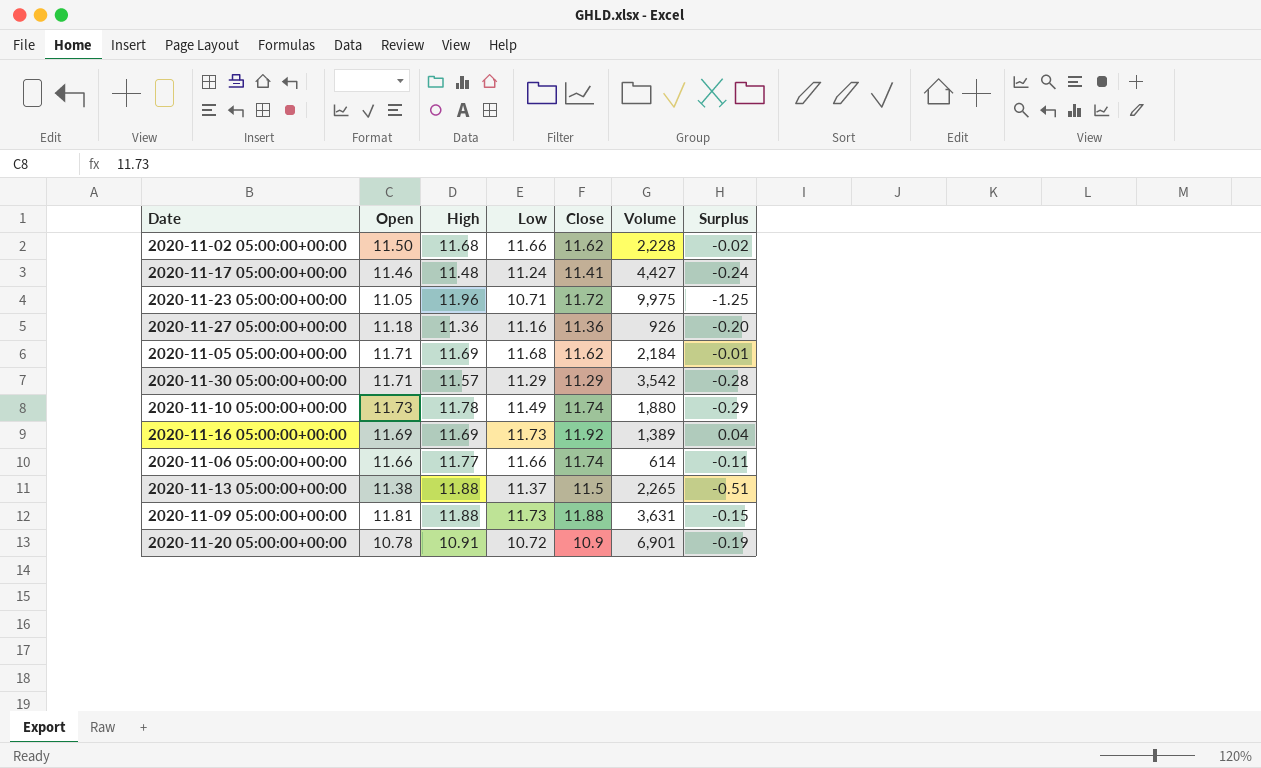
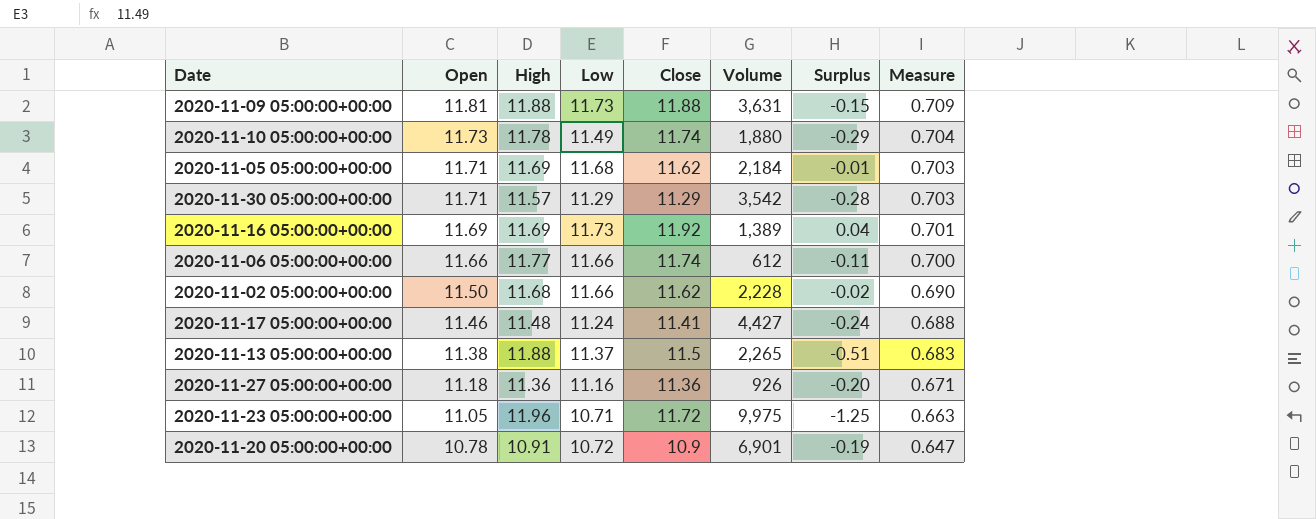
row order: none -> Open descending
column Measure | formula: none -> [Open] * 0.06
2020-11-06 05:00:00+00:00 | Volume: 614 -> 612

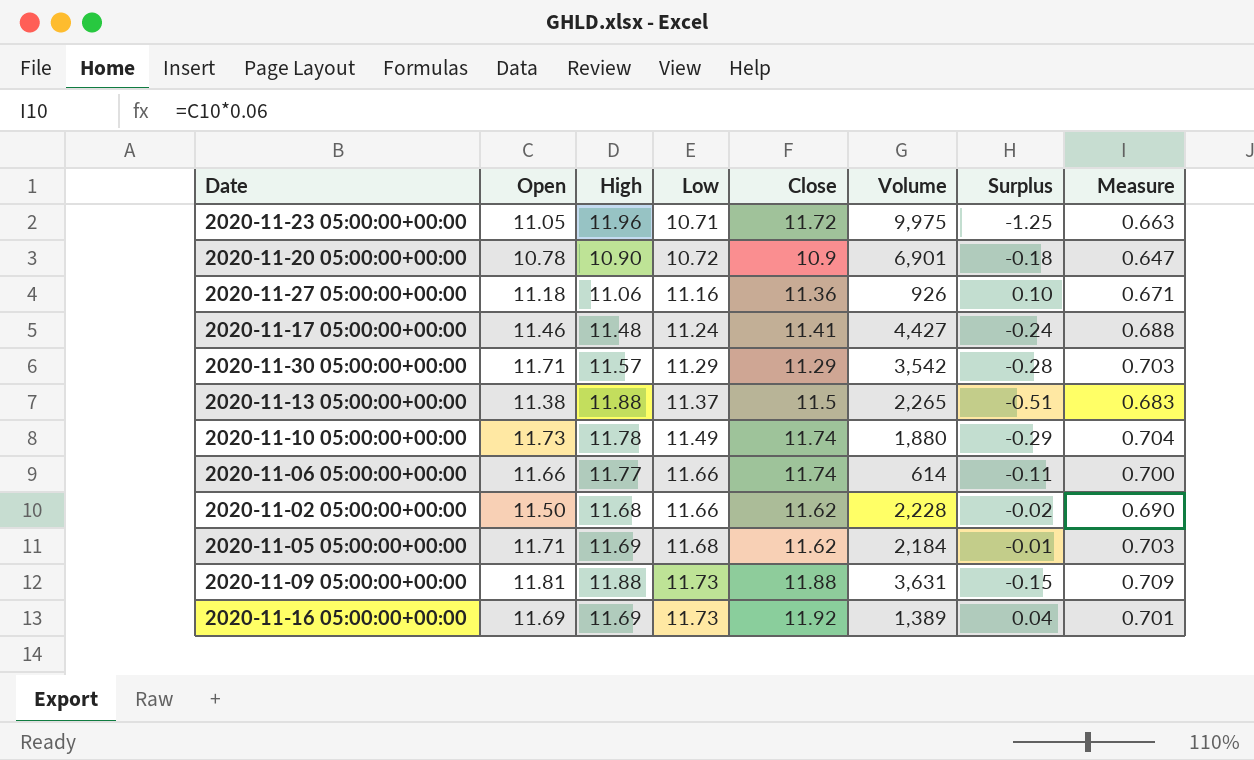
row order: Open descending -> Low ascending
2020-11-20 05:00:00+00:00 | High: 10.91 -> 10.90
2020-11-20 05:00:00+00:00 | Surplus: -0.19 -> -0.18
2020-11-27 05:00:00+00:00 | High: 11.36 -> 11.06
2020-11-27 05:00:00+00:00 | Surplus: -0.20 -> 0.10
2020-11-06 05:00:00+00:00 | Volume: 612 -> 614

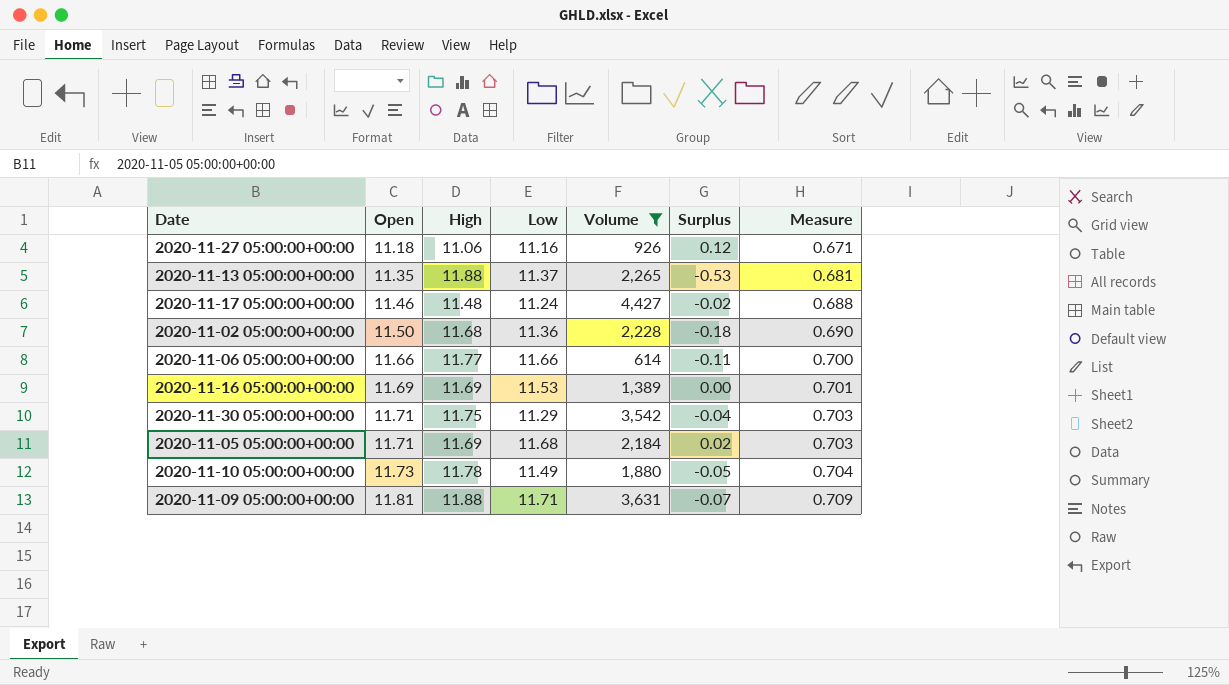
filter: none -> Volume <= 4,427
row order: Low ascending -> Open ascending
column Close | position: 5 -> none
column Surplus | formula: [Low] - [High] -> [Open] - [High]
2020-11-13 05:00:00+00:00 | Open: 11.38 -> 11.35
2020-11-13 05:00:00+00:00 | Measure: 0.683 -> 0.681
2020-11-02 05:00:00+00:00 | Low: 11.66 -> 11.36
2020-11-16 05:00:00+00:00 | Low: 11.73 -> 11.53
2020-11-30 05:00:00+00:00 | High: 11.57 -> 11.75
2020-11-09 05:00:00+00:00 | Low: 11.73 -> 11.71

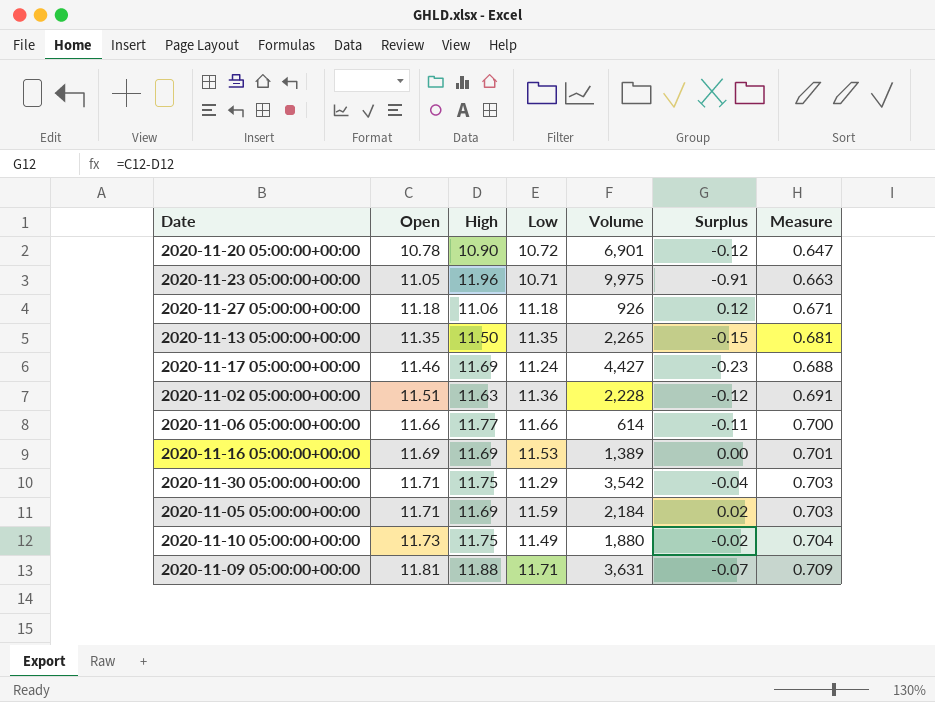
filter: Volume <= 4,427 -> none
2020-11-27 05:00:00+00:00 | Low: 11.16 -> 11.18
2020-11-13 05:00:00+00:00 | High: 11.88 -> 11.50
2020-11-13 05:00:00+00:00 | Low: 11.37 -> 11.35
2020-11-13 05:00:00+00:00 | Surplus: -0.53 -> -0.15
2020-11-17 05:00:00+00:00 | High: 11.48 -> 11.69
2020-11-17 05:00:00+00:00 | Surplus: -0.02 -> -0.23
2020-11-02 05:00:00+00:00 | Open: 11.50 -> 11.51
2020-11-02 05:00:00+00:00 | High: 11.68 -> 11.63
2020-11-02 05:00:00+00:00 | Surplus: -0.18 -> -0.12
2020-11-02 05:00:00+00:00 | Measure: 0.690 -> 0.691
2020-11-05 05:00:00+00:00 | Low: 11.68 -> 11.59
2020-11-10 05:00:00+00:00 | High: 11.78 -> 11.75
2020-11-10 05:00:00+00:00 | Surplus: -0.05 -> -0.02

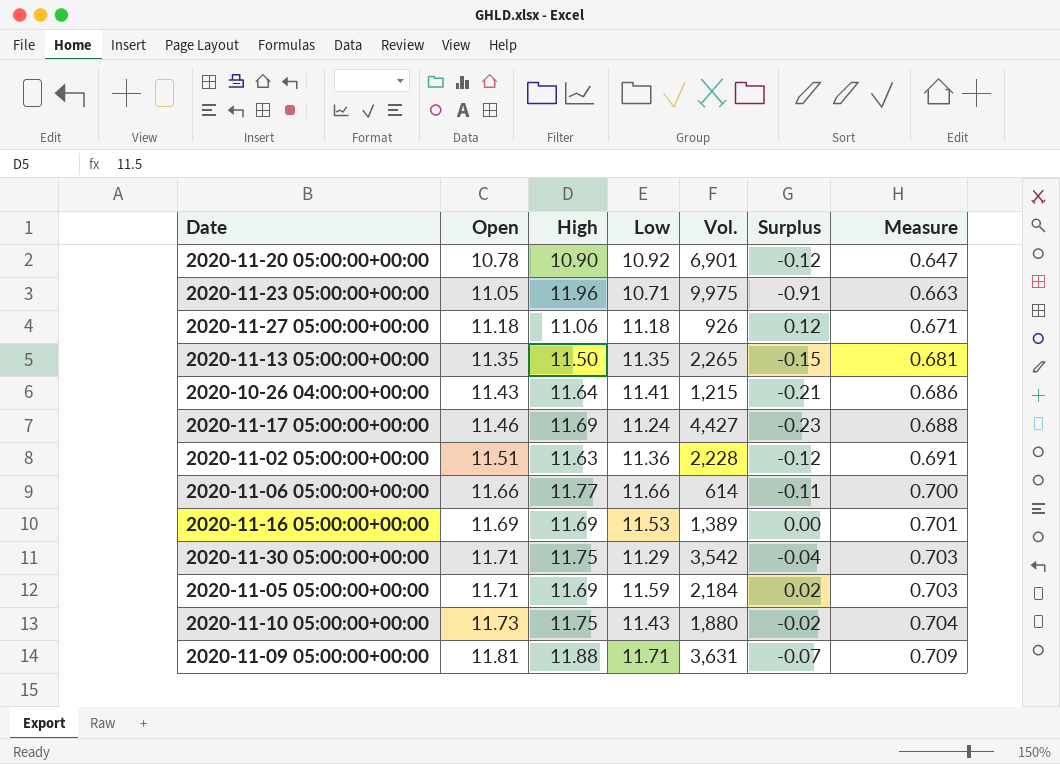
column name: Volume -> Vol.
2020-11-20 05:00:00+00:00 | Low: 10.72 -> 10.92
row 2020-10-26 04:00:00+00:00: none -> 11.43 | 11.64 | 11.41 | 1,215 | -0.21 | 0.686
2020-11-10 05:00:00+00:00 | Low: 11.49 -> 11.43

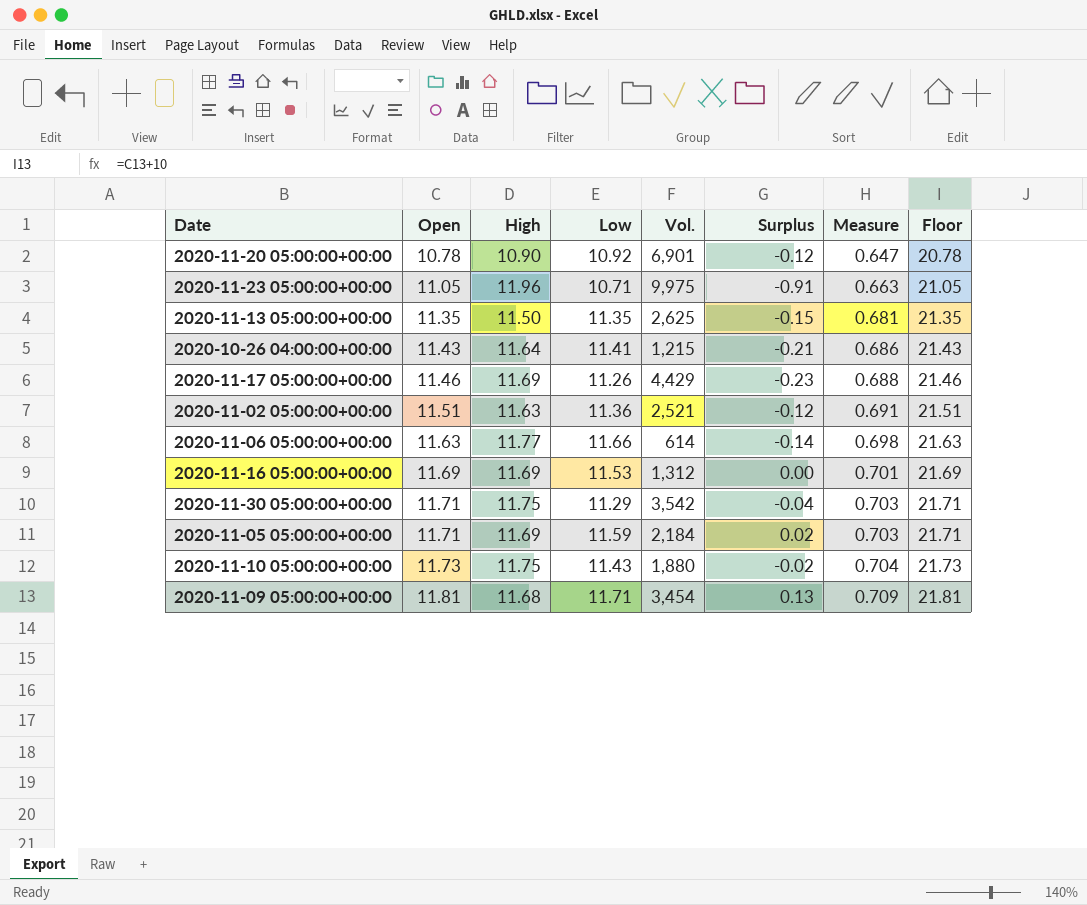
column Floor | formula: none -> [Open] + 10
row 2020-11-27 05:00:00+00:00: 11.18 | 11.06 | 11.18 | 926 | 0.12 | 0.671 -> none
2020-11-13 05:00:00+00:00 | Vol.: 2,265 -> 2,625
2020-11-17 05:00:00+00:00 | Low: 11.24 -> 11.26
2020-11-17 05:00:00+00:00 | Vol.: 4,427 -> 4,429
2020-11-02 05:00:00+00:00 | Vol.: 2,228 -> 2,521
2020-11-06 05:00:00+00:00 | Open: 11.66 -> 11.63
2020-11-06 05:00:00+00:00 | Surplus: -0.11 -> -0.14
2020-11-06 05:00:00+00:00 | Measure: 0.700 -> 0.698
2020-11-16 05:00:00+00:00 | Vol.: 1,389 -> 1,312
2020-11-09 05:00:00+00:00 | High: 11.88 -> 11.68
2020-11-09 05:00:00+00:00 | Vol.: 3,631 -> 3,454
2020-11-09 05:00:00+00:00 | Surplus: -0.07 -> 0.13

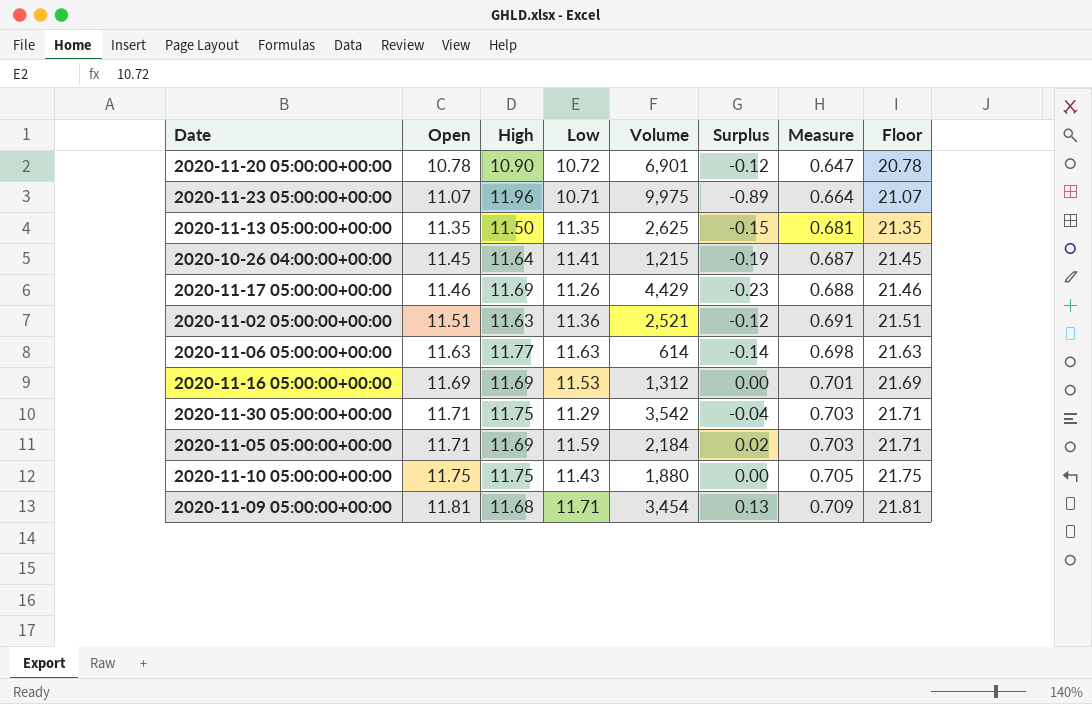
column name: Vol. -> Volume
2020-11-20 05:00:00+00:00 | Low: 10.92 -> 10.72
2020-11-23 05:00:00+00:00 | Open: 11.05 -> 11.07
2020-11-23 05:00:00+00:00 | Surplus: -0.91 -> -0.89
2020-11-23 05:00:00+00:00 | Measure: 0.663 -> 0.664
2020-11-23 05:00:00+00:00 | Floor: 21.05 -> 21.07
2020-10-26 04:00:00+00:00 | Open: 11.43 -> 11.45
2020-10-26 04:00:00+00:00 | Surplus: -0.21 -> -0.19
2020-10-26 04:00:00+00:00 | Measure: 0.686 -> 0.687
2020-10-26 04:00:00+00:00 | Floor: 21.43 -> 21.45
2020-11-06 05:00:00+00:00 | Low: 11.66 -> 11.63
2020-11-10 05:00:00+00:00 | Open: 11.73 -> 11.75
2020-11-10 05:00:00+00:00 | Surplus: -0.02 -> 0.00
2020-11-10 05:00:00+00:00 | Measure: 0.704 -> 0.705
2020-11-10 05:00:00+00:00 | Floor: 21.73 -> 21.75

